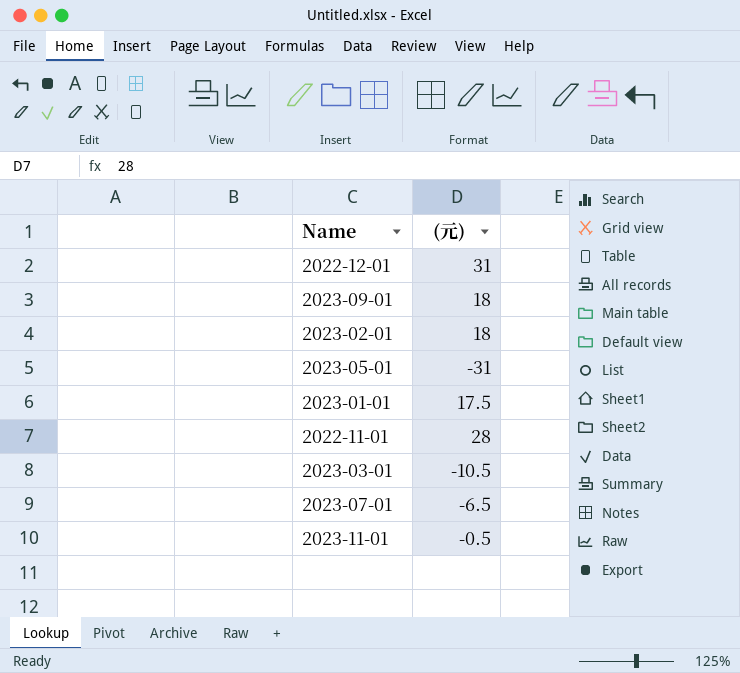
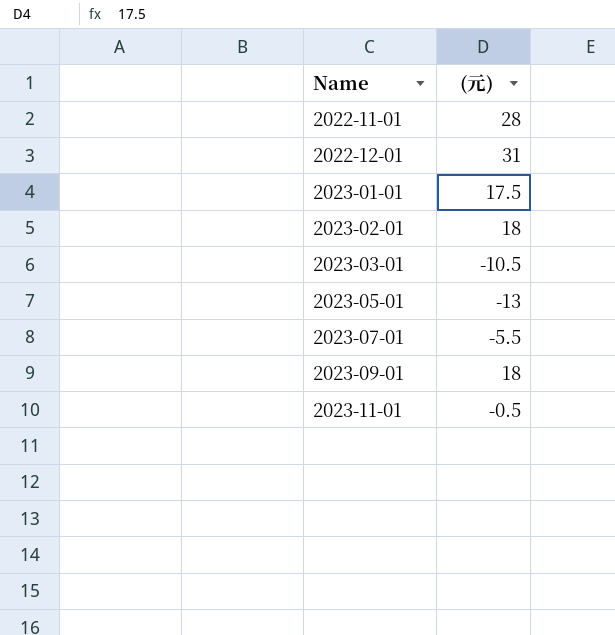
row order: none -> Name ascending
2023-05-01 | (元): -31 -> -13
2023-07-01 | (元): -6.5 -> -5.5

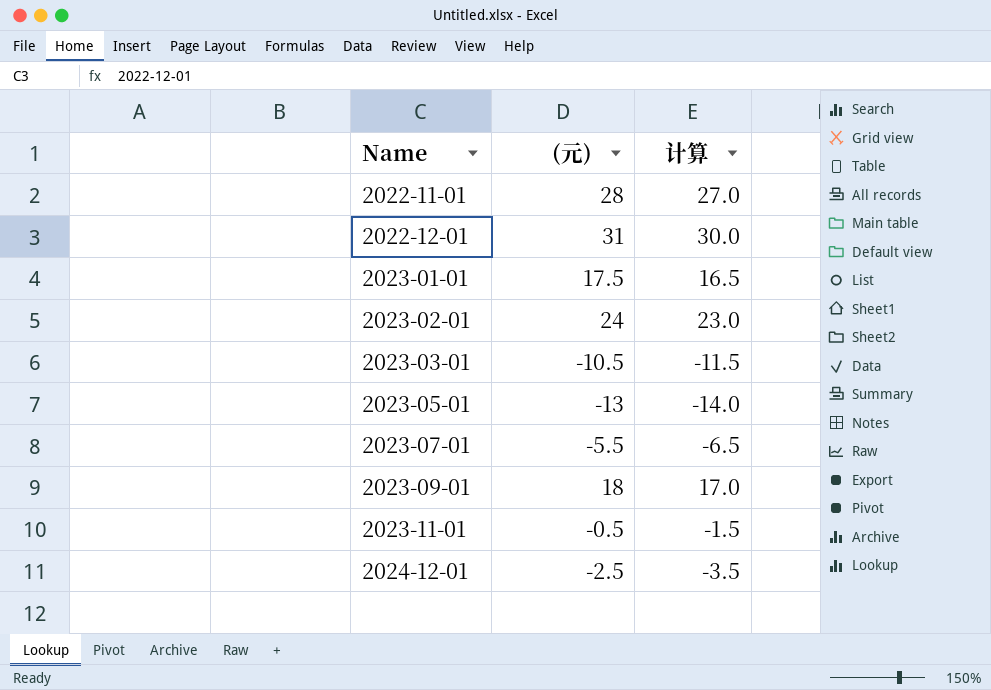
column 计算 | formula: none -> [(元)] - 1
2023-02-01 | (元): 18 -> 24
row 2024-12-01: none -> -2.5 | -3.5

